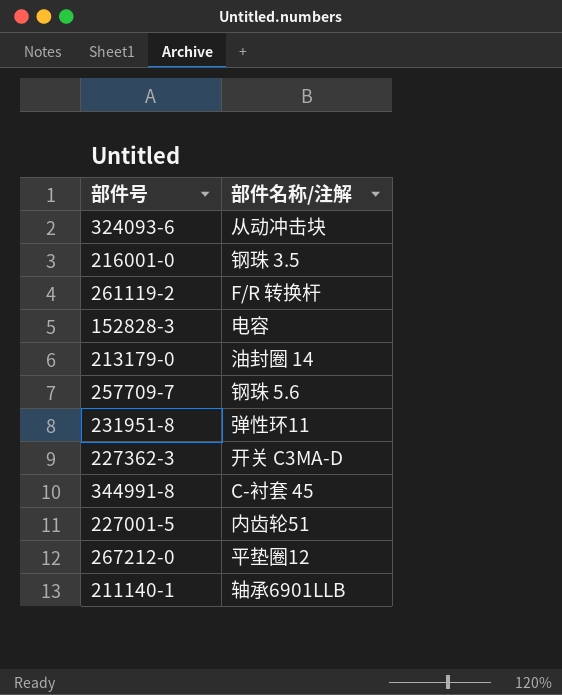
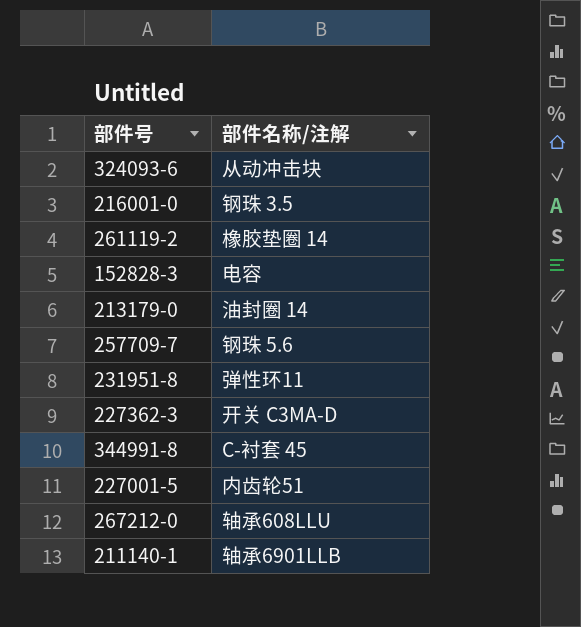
261119-2 | 部件名称/注解: F/R 转换杆 -> 橡胶垫圈 14
267212-0 | 部件名称/注解: 平垫圈12 -> 轴承608LLU

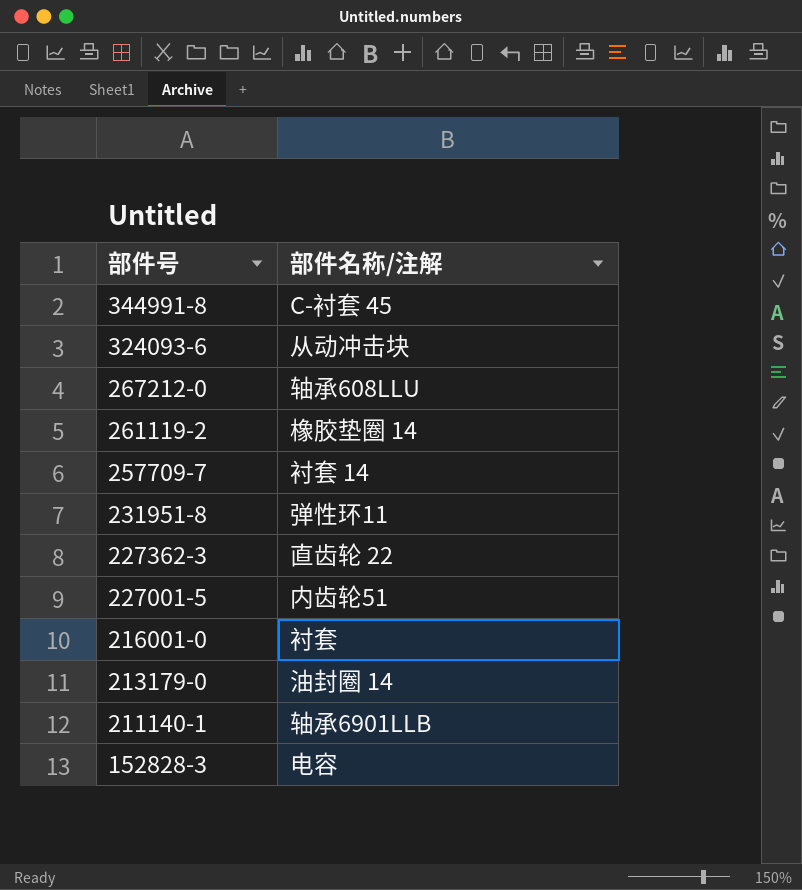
row order: none -> 部件号 descending
257709-7 | 部件名称/注解: 钢珠 5.6 -> 衬套 14
227362-3 | 部件名称/注解: 开关 C3MA-D -> 直齿轮 22
216001-0 | 部件名称/注解: 钢珠 3.5 -> 衬套

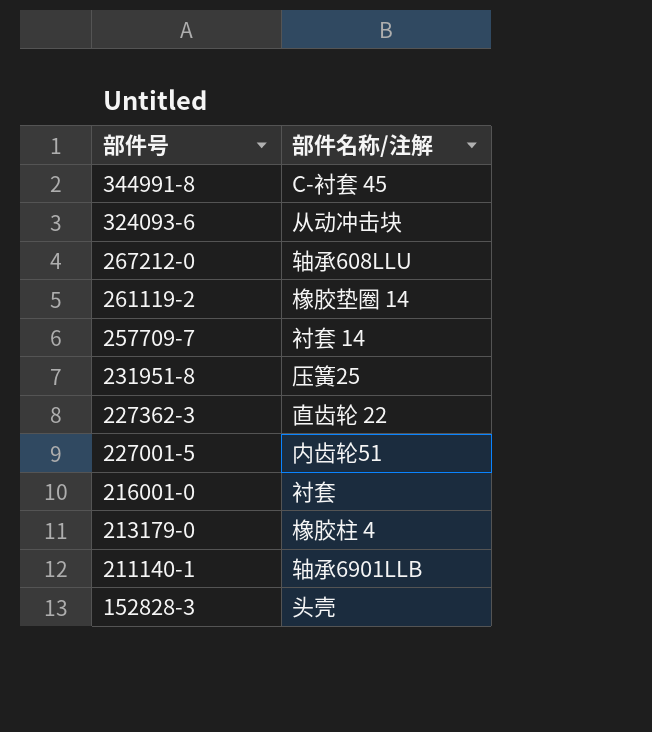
231951-8 | 部件名称/注解: 弹性环11 -> 压簧25
213179-0 | 部件名称/注解: 油封圈 14 -> 橡胶柱 4
152828-3 | 部件名称/注解: 电容 -> 头壳

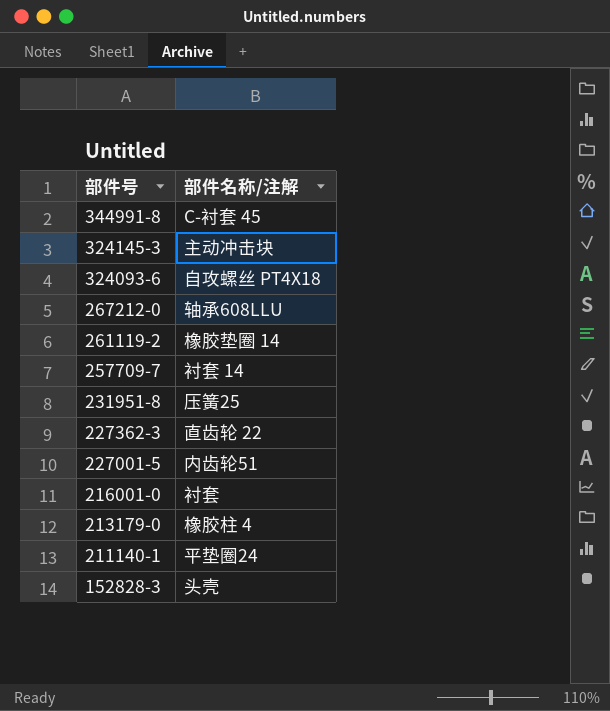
row 324145-3: none -> 主动冲击块
324093-6 | 部件名称/注解: 从动冲击块 -> 自攻螺丝 PT4X18
211140-1 | 部件名称/注解: 轴承6901LLB -> 平垫圈24

